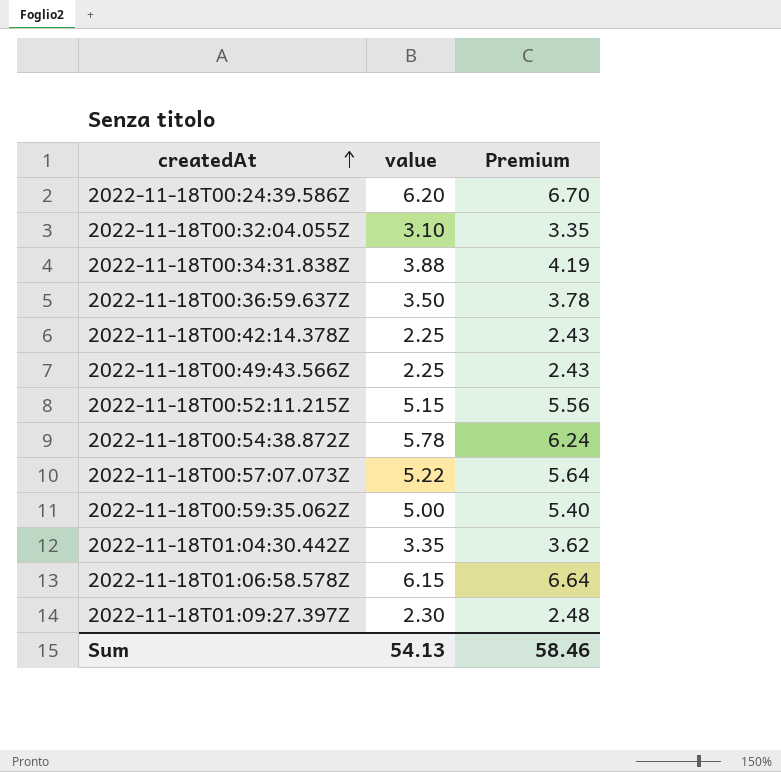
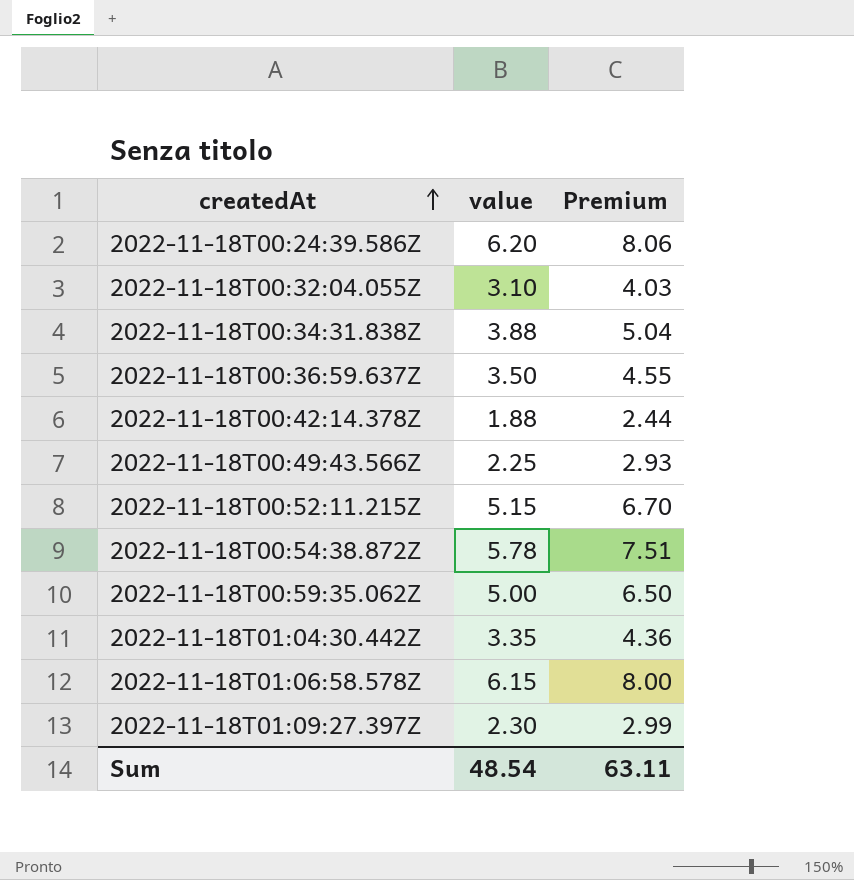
column Premium | formula: [value] * 1.08 -> [value] * 1.3
row 2022-11-18T00:57:07.073Z: 5.22 | 5.64 -> none
2022-11-18T00:42:14.378Z | value: 2.25 -> 1.88
Sum | value: 54.13 -> 48.54
Sum | Premium: 58.46 -> 63.11

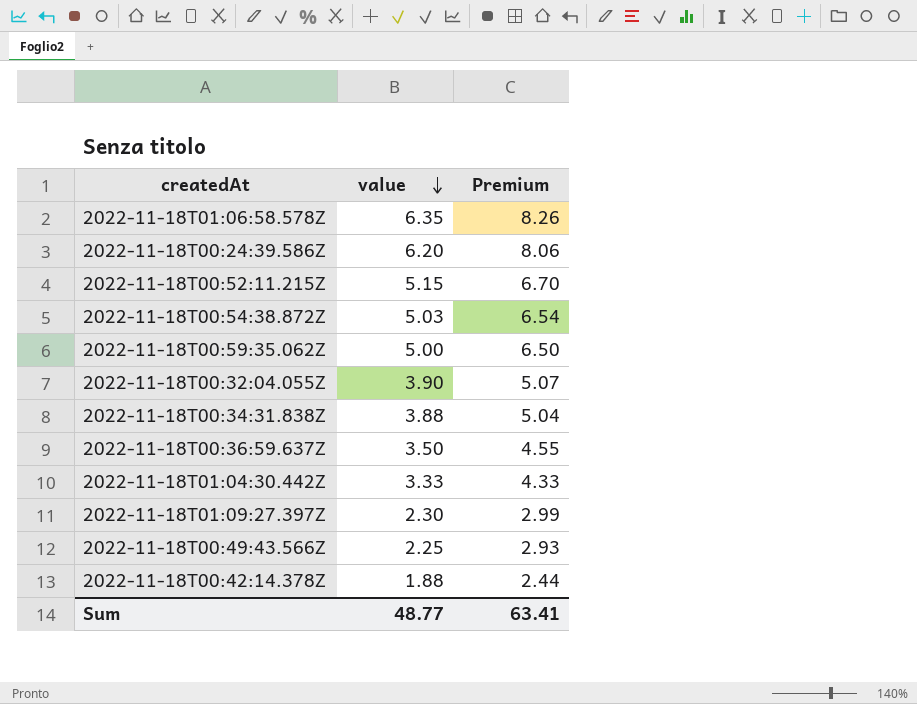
row order: createdAt ascending -> value descending
2022-11-18T01:06:58.578Z | value: 6.15 -> 6.35
2022-11-18T01:06:58.578Z | Premium: 8.00 -> 8.26
2022-11-18T00:54:38.872Z | value: 5.78 -> 5.03
2022-11-18T00:54:38.872Z | Premium: 7.51 -> 6.54
2022-11-18T00:32:04.055Z | value: 3.10 -> 3.90
2022-11-18T00:32:04.055Z | Premium: 4.03 -> 5.07
2022-11-18T01:04:30.442Z | value: 3.35 -> 3.33
2022-11-18T01:04:30.442Z | Premium: 4.36 -> 4.33
Sum | value: 48.54 -> 48.77
Sum | Premium: 63.11 -> 63.41

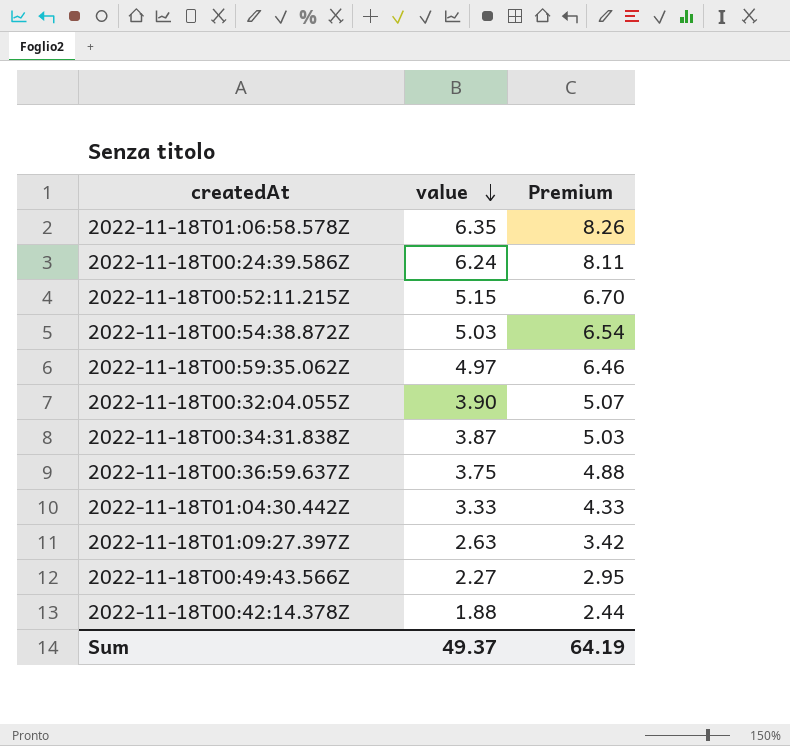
2022-11-18T00:24:39.586Z | value: 6.20 -> 6.24
2022-11-18T00:24:39.586Z | Premium: 8.06 -> 8.11
2022-11-18T00:59:35.062Z | value: 5.00 -> 4.97
2022-11-18T00:59:35.062Z | Premium: 6.50 -> 6.46
2022-11-18T00:34:31.838Z | value: 3.88 -> 3.87
2022-11-18T00:34:31.838Z | Premium: 5.04 -> 5.03
2022-11-18T00:36:59.637Z | value: 3.50 -> 3.75
2022-11-18T00:36:59.637Z | Premium: 4.55 -> 4.88
2022-11-18T01:09:27.397Z | value: 2.30 -> 2.63
2022-11-18T01:09:27.397Z | Premium: 2.99 -> 3.42
2022-11-18T00:49:43.566Z | value: 2.25 -> 2.27
2022-11-18T00:49:43.566Z | Premium: 2.93 -> 2.95
Sum | value: 48.77 -> 49.37
Sum | Premium: 63.41 -> 64.19

